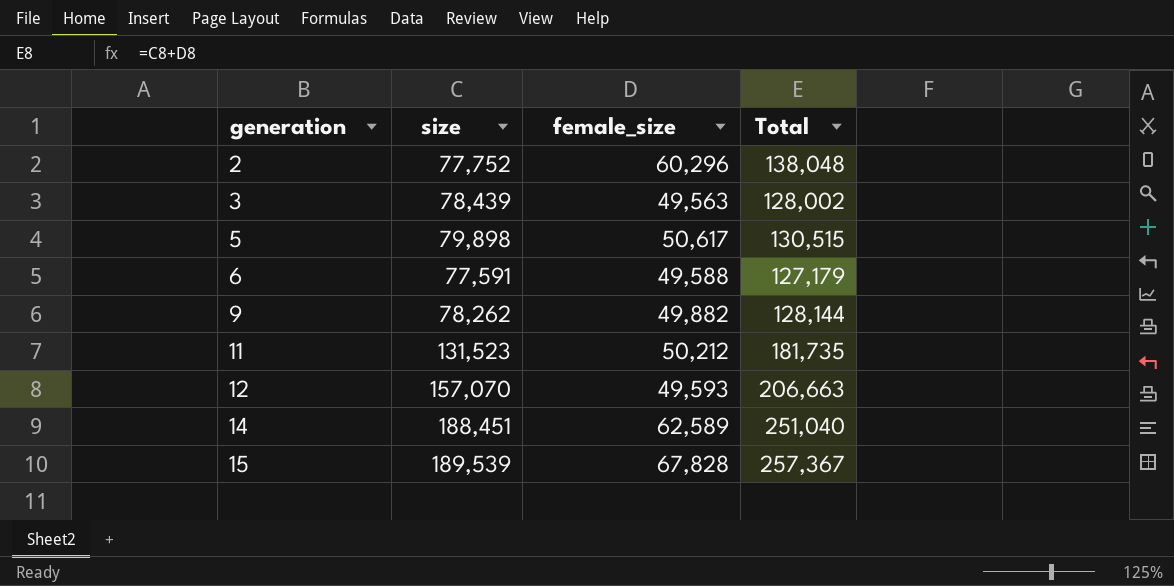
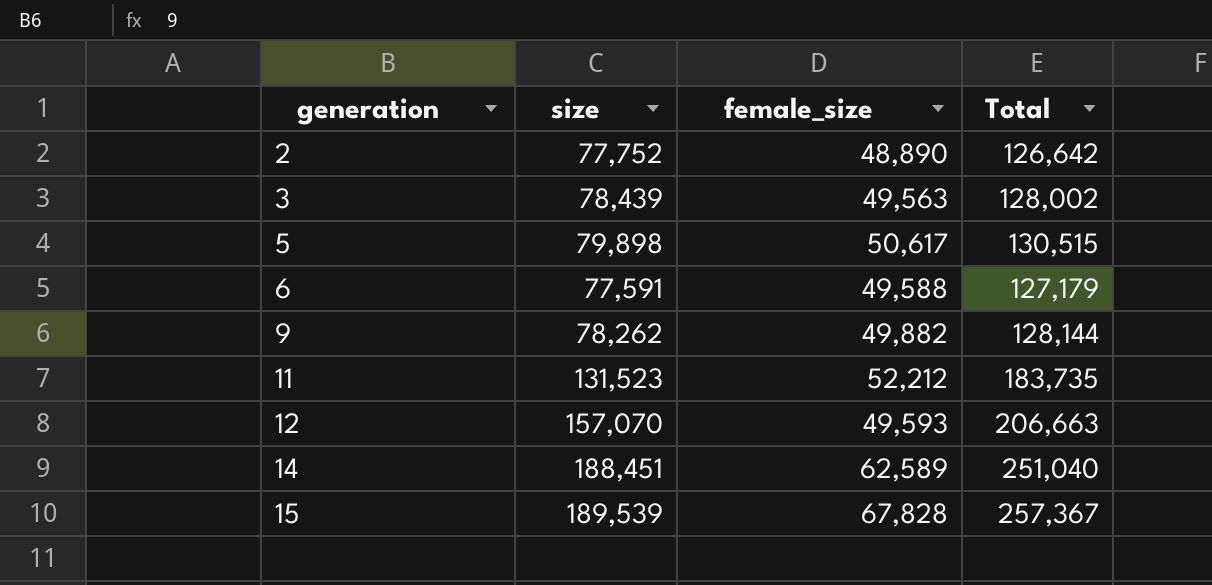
2 | female_size: 60,296 -> 48,890
2 | Total: 138,048 -> 126,642
11 | female_size: 50,212 -> 52,212
11 | Total: 181,735 -> 183,735

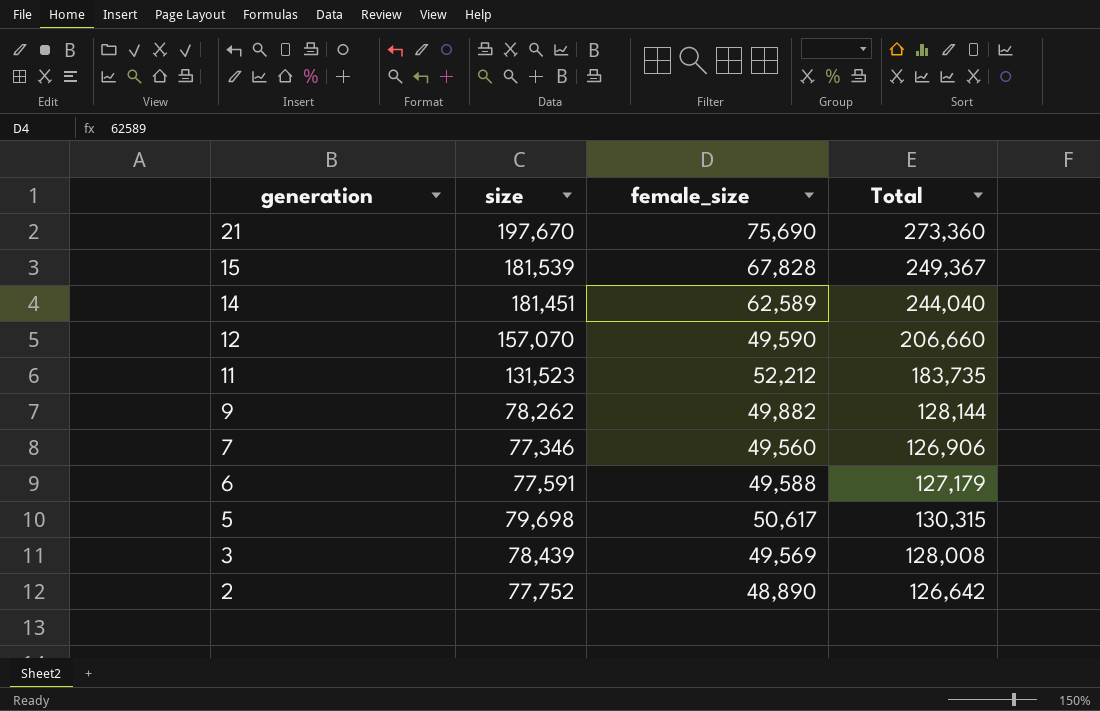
row order: generation ascending -> generation descending
row 21: none -> 197,670 | 75,690 | 273,360
15 | size: 189,539 -> 181,539
15 | Total: 257,367 -> 249,367
14 | size: 188,451 -> 181,451
14 | Total: 251,040 -> 244,040
12 | female_size: 49,593 -> 49,590
12 | Total: 206,663 -> 206,660
row 7: none -> 77,346 | 49,560 | 126,906
5 | size: 79,898 -> 79,698
5 | Total: 130,515 -> 130,315
3 | female_size: 49,563 -> 49,569
3 | Total: 128,002 -> 128,008

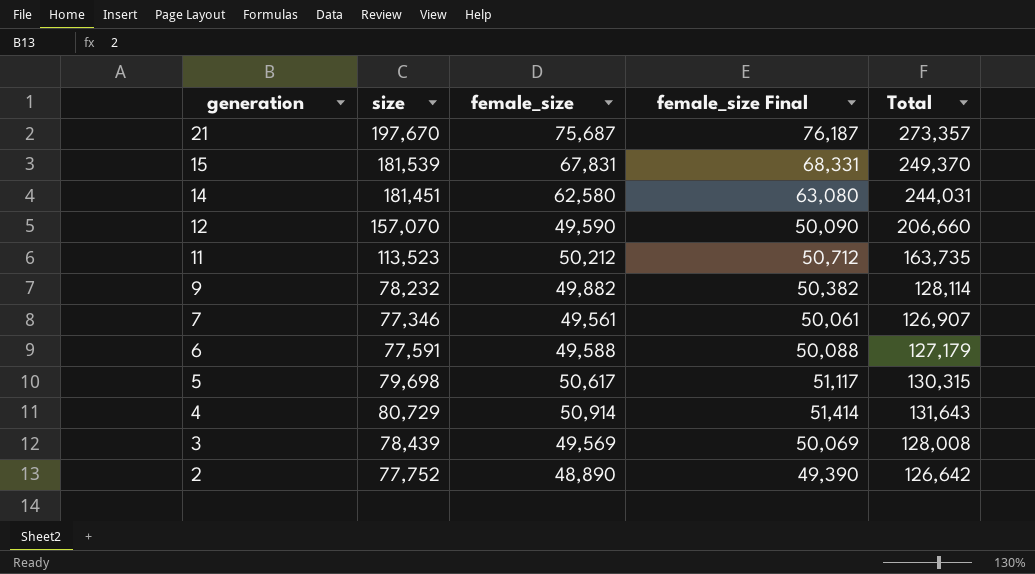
column female_size Final | formula: none -> [female_size] + 500
21 | female_size: 75,690 -> 75,687
21 | Total: 273,360 -> 273,357
15 | female_size: 67,828 -> 67,831
15 | Total: 249,367 -> 249,370
14 | female_size: 62,589 -> 62,580
14 | Total: 244,040 -> 244,031
11 | size: 131,523 -> 113,523
11 | female_size: 52,212 -> 50,212
11 | Total: 183,735 -> 163,735
9 | size: 78,262 -> 78,232
9 | Total: 128,144 -> 128,114
7 | female_size: 49,560 -> 49,561
7 | Total: 126,906 -> 126,907
row 4: none -> 80,729 | 50,914 | 51,414 | 131,643

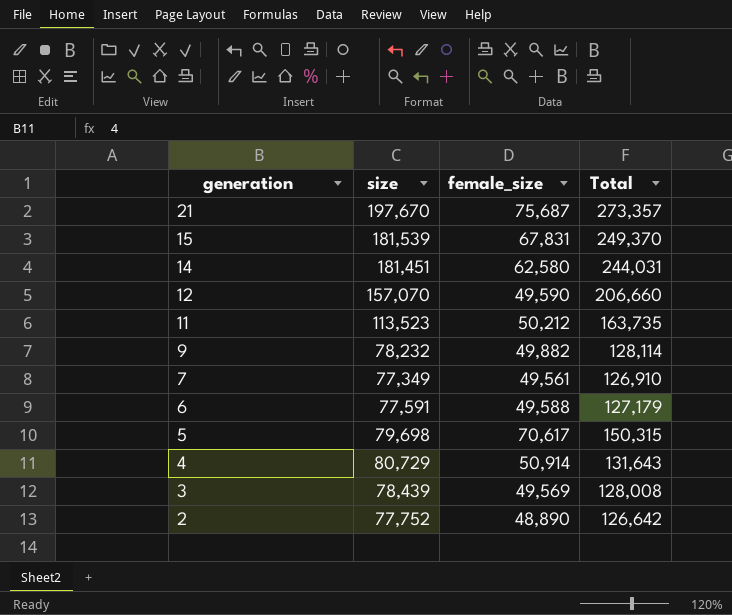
column female_size Final | formula: [female_size] + 500 -> none
7 | size: 77,346 -> 77,349
7 | Total: 126,907 -> 126,910
5 | female_size: 50,617 -> 70,617
5 | Total: 130,315 -> 150,315

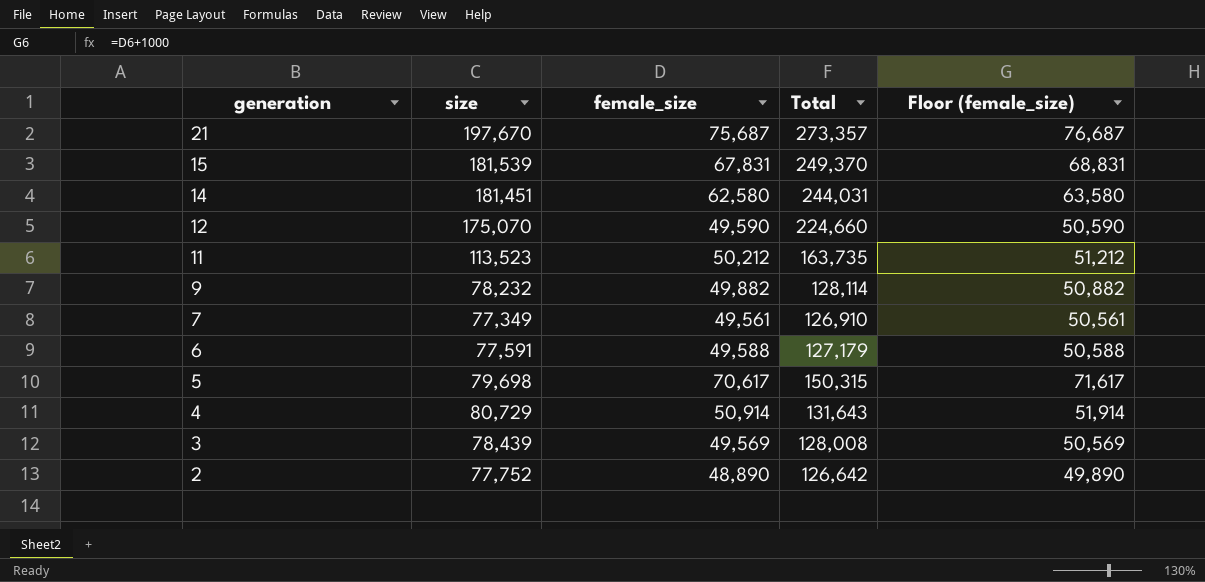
column Floor (female_size) | formula: none -> [female_size] + 1000
12 | size: 157,070 -> 175,070
12 | Total: 206,660 -> 224,660

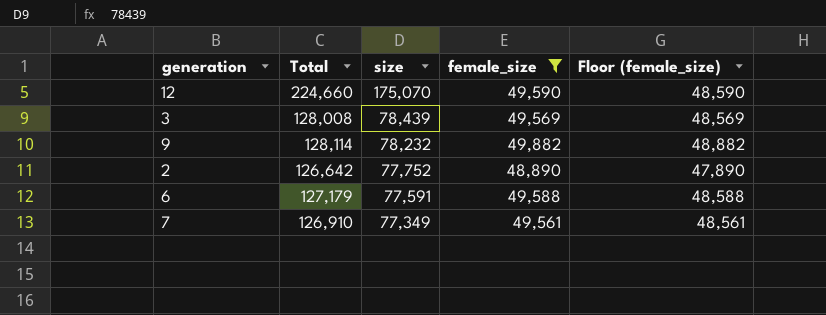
filter: none -> female_size <= 49,882
row order: generation descending -> size descending
column Total | position: 4 -> 2
column Floor (female_size) | formula: [female_size] + 1000 -> [female_size] - 1000

